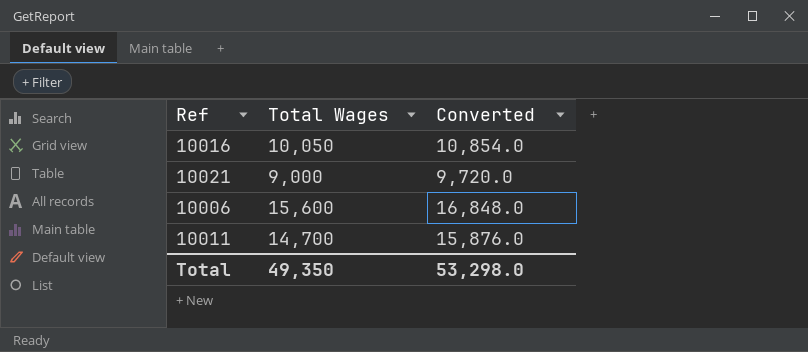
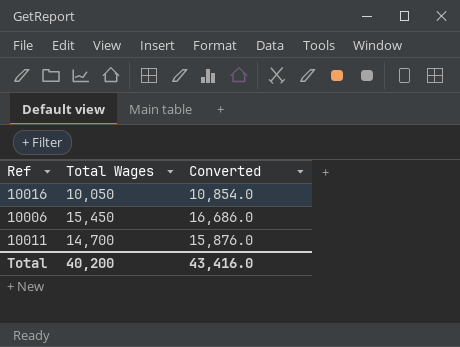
row 10021: 9,000 | 9,720.0 -> none
10006 | Total Wages: 15,600 -> 15,450
10006 | Converted: 16,848.0 -> 16,686.0
Total | Total Wages: 49,350 -> 40,200
Total | Converted: 53,298.0 -> 43,416.0

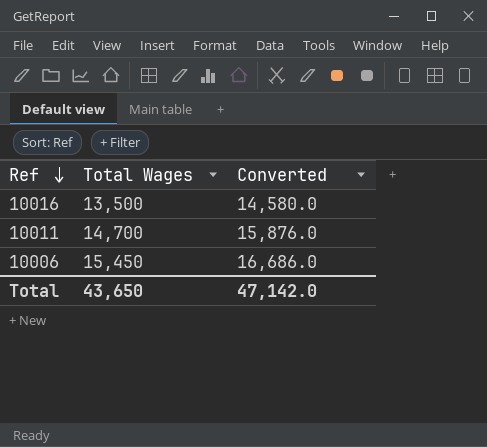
row order: none -> Ref descending
10016 | Total Wages: 10,050 -> 13,500
10016 | Converted: 10,854.0 -> 14,580.0
Total | Total Wages: 40,200 -> 43,650
Total | Converted: 43,416.0 -> 47,142.0

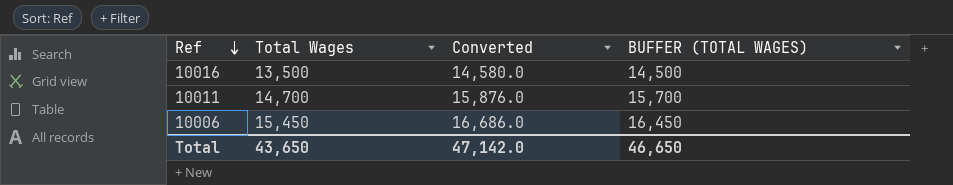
column BUFFER (TOTAL WAGES) | formula: none -> [Total Wages] + 1000

